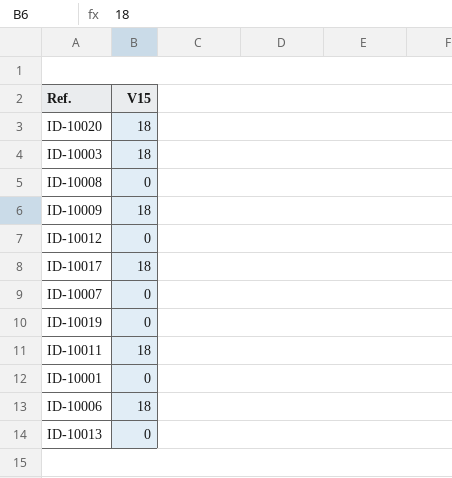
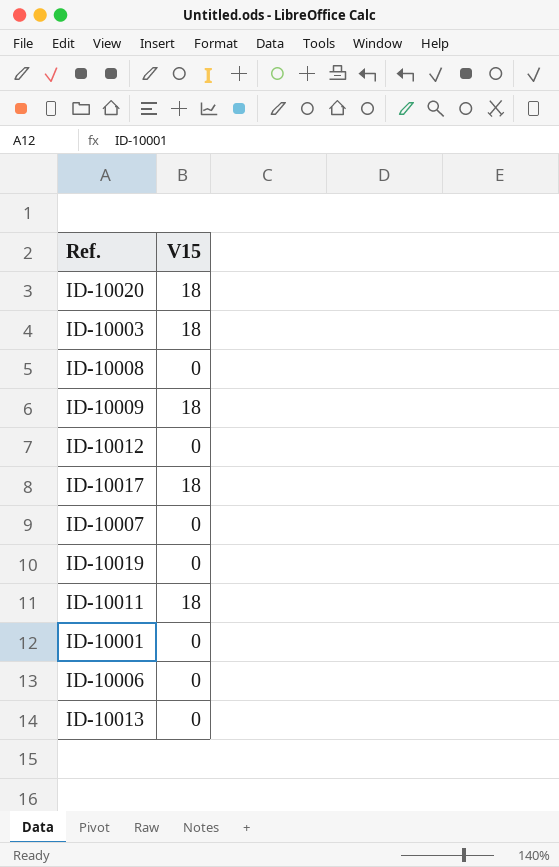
ID-10006 | V15: 18 -> 0

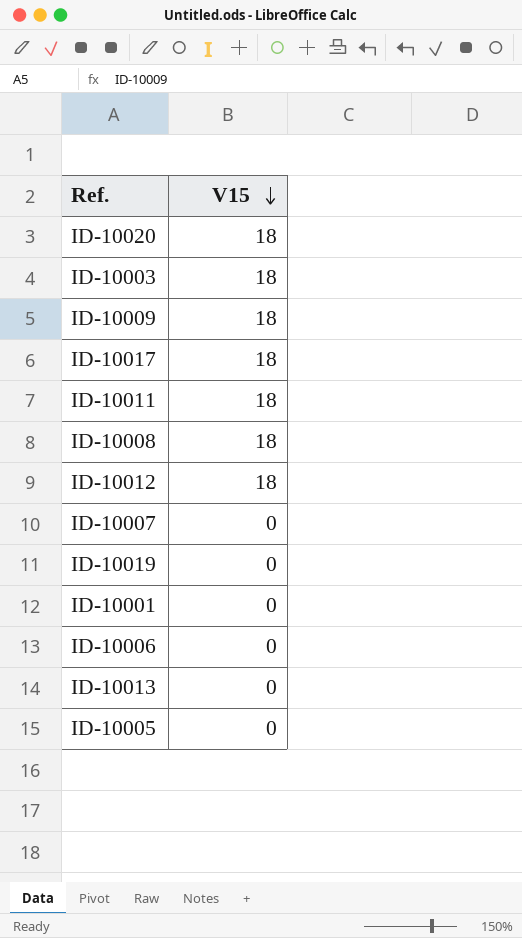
row order: none -> V15 descending
ID-10008 | V15: 0 -> 18
ID-10012 | V15: 0 -> 18
row ID-10005: none -> 0

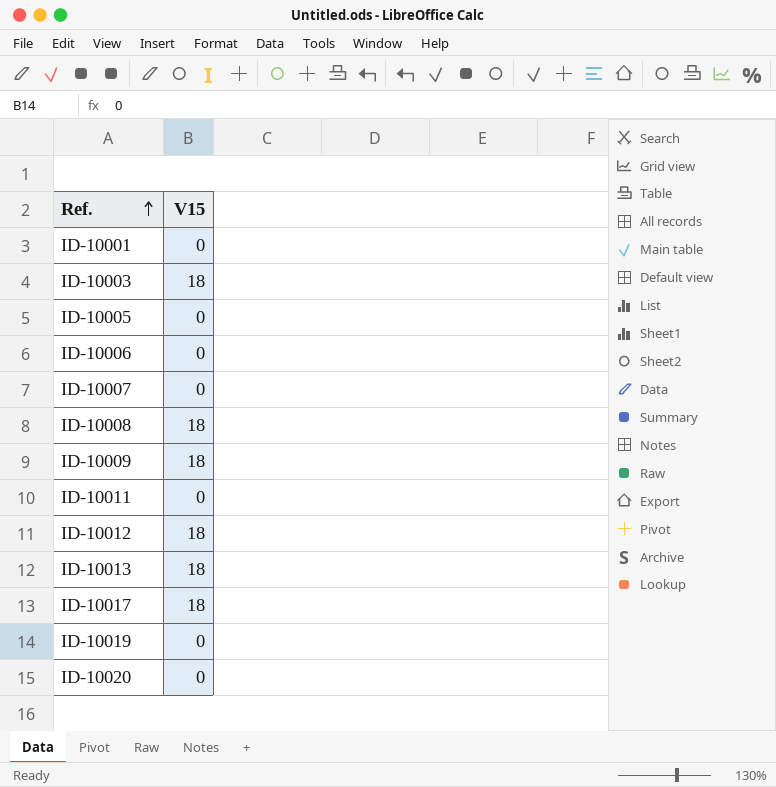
row order: V15 descending -> Ref. ascending
ID-10011 | V15: 18 -> 0
ID-10013 | V15: 0 -> 18
ID-10020 | V15: 18 -> 0

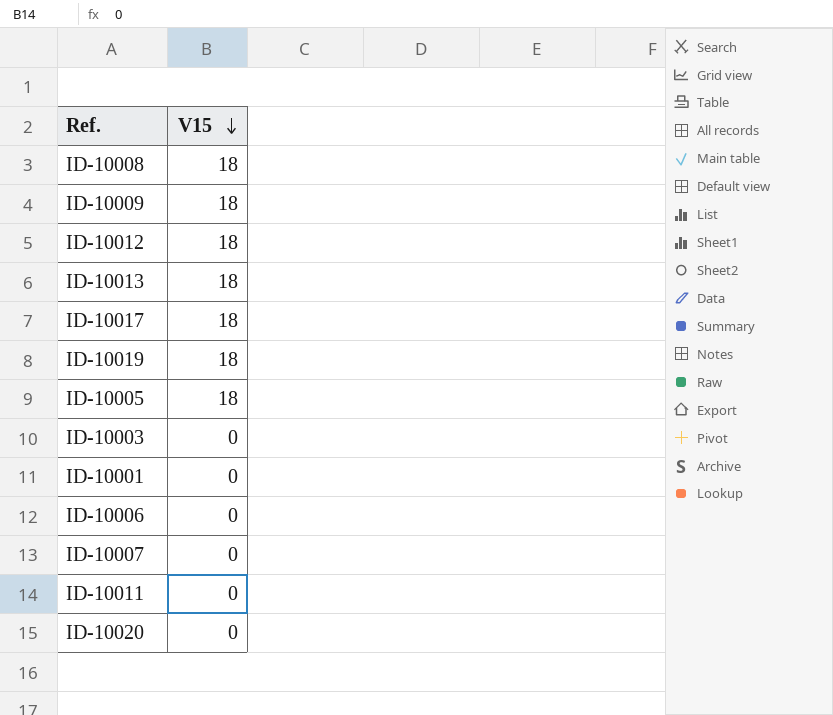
row order: Ref. ascending -> V15 descending
ID-10019 | V15: 0 -> 18
ID-10005 | V15: 0 -> 18
ID-10003 | V15: 18 -> 0

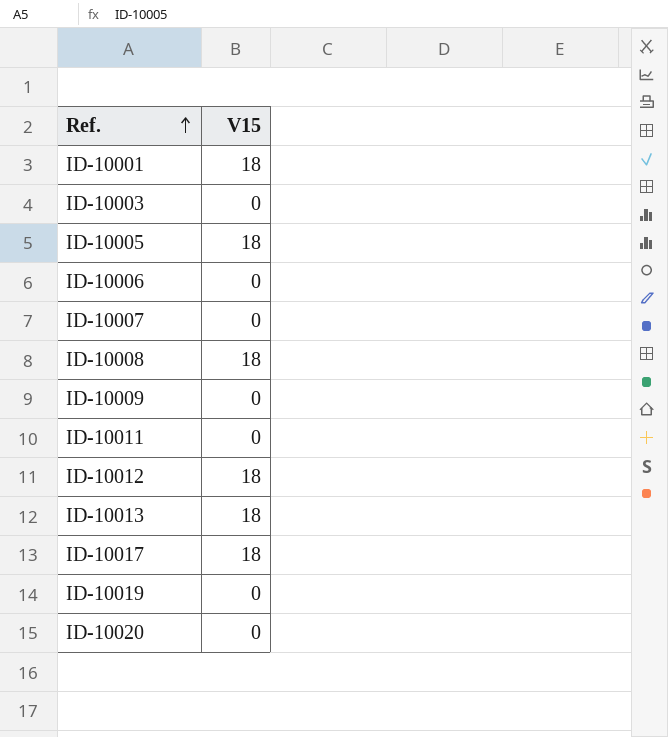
row order: V15 descending -> Ref. ascending
ID-10001 | V15: 0 -> 18
ID-10009 | V15: 18 -> 0
ID-10019 | V15: 18 -> 0

